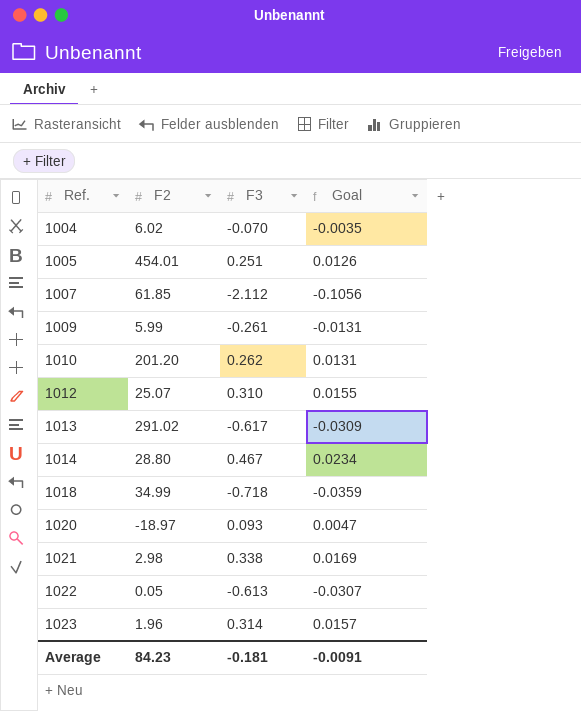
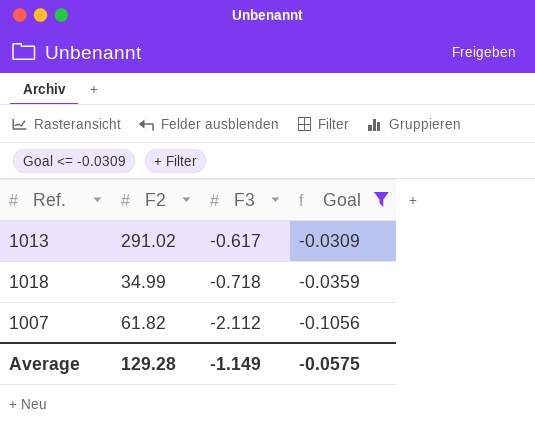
filter: none -> Goal <= -0.0309
row order: Ref. ascending -> F3 descending
1007 | F2: 61.85 -> 61.82
Average | F2: 84.23 -> 129.28
Average | F3: -0.181 -> -1.149
Average | Goal: -0.0091 -> -0.0575

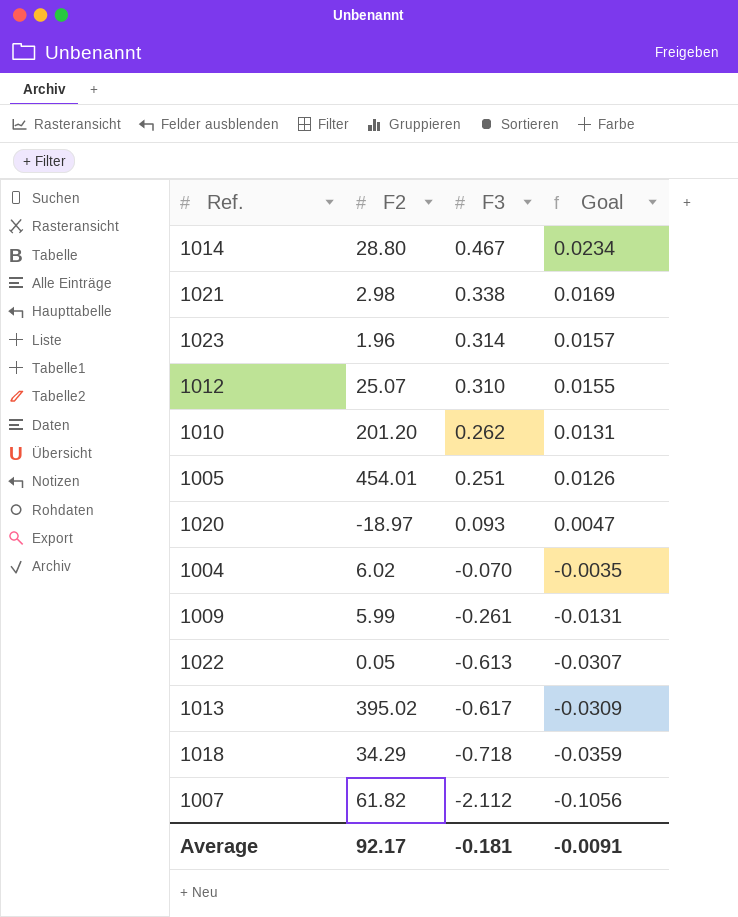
filter: Goal <= -0.0309 -> none
1013 | F2: 291.02 -> 395.02
1018 | F2: 34.99 -> 34.29
Average | F2: 129.28 -> 92.17
Average | F3: -1.149 -> -0.181
Average | Goal: -0.0575 -> -0.0091

